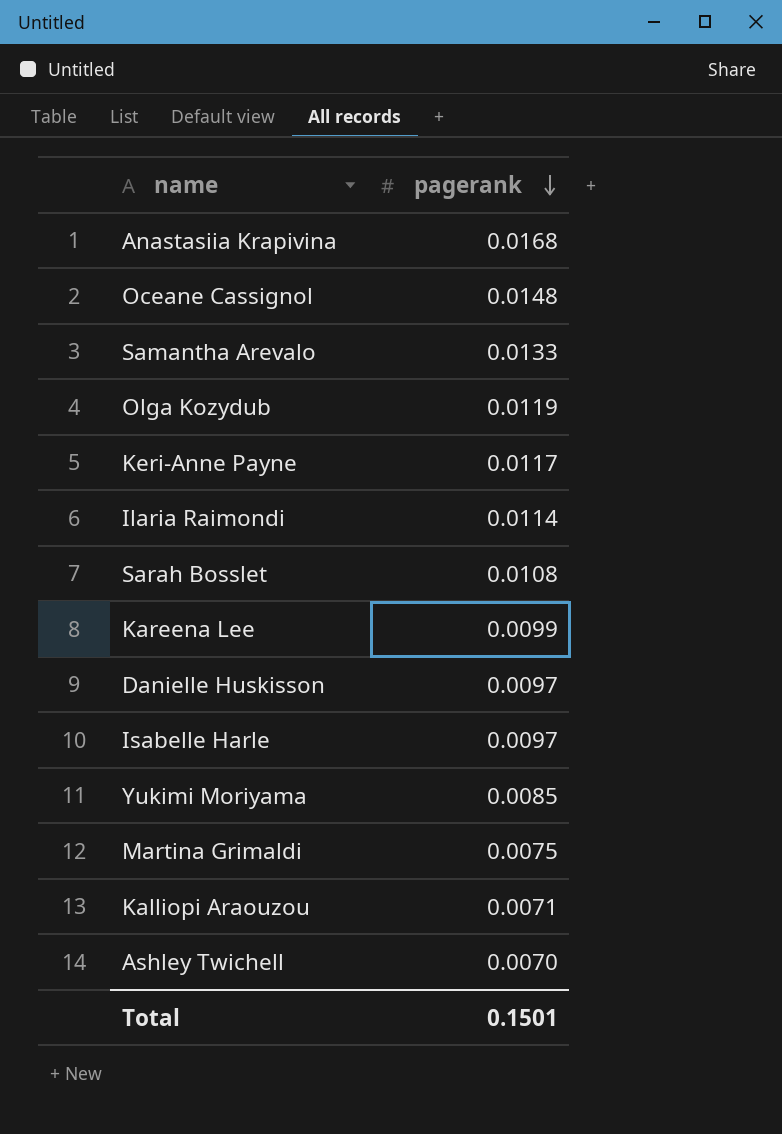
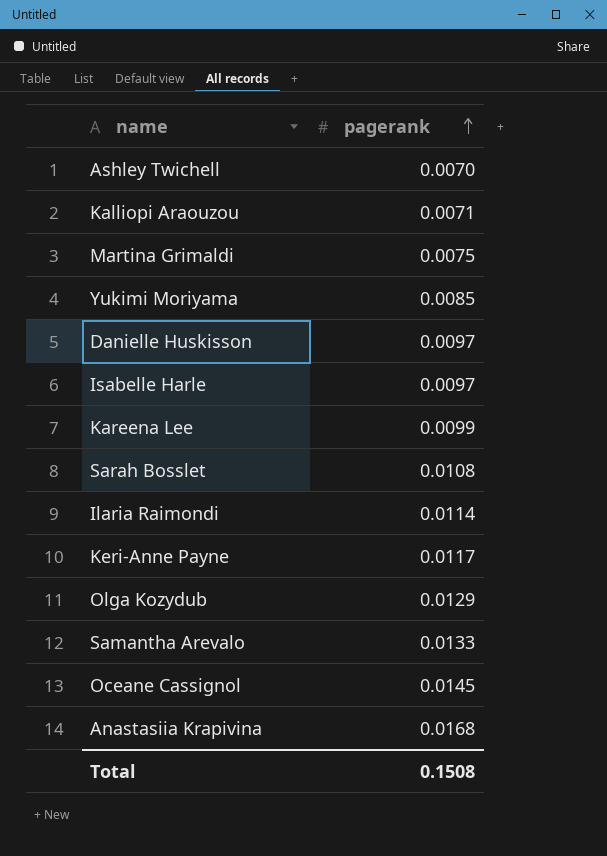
row order: pagerank descending -> pagerank ascending
Olga Kozydub | pagerank: 0.0119 -> 0.0129
Oceane Cassignol | pagerank: 0.0148 -> 0.0145
Total | pagerank: 0.1501 -> 0.1508

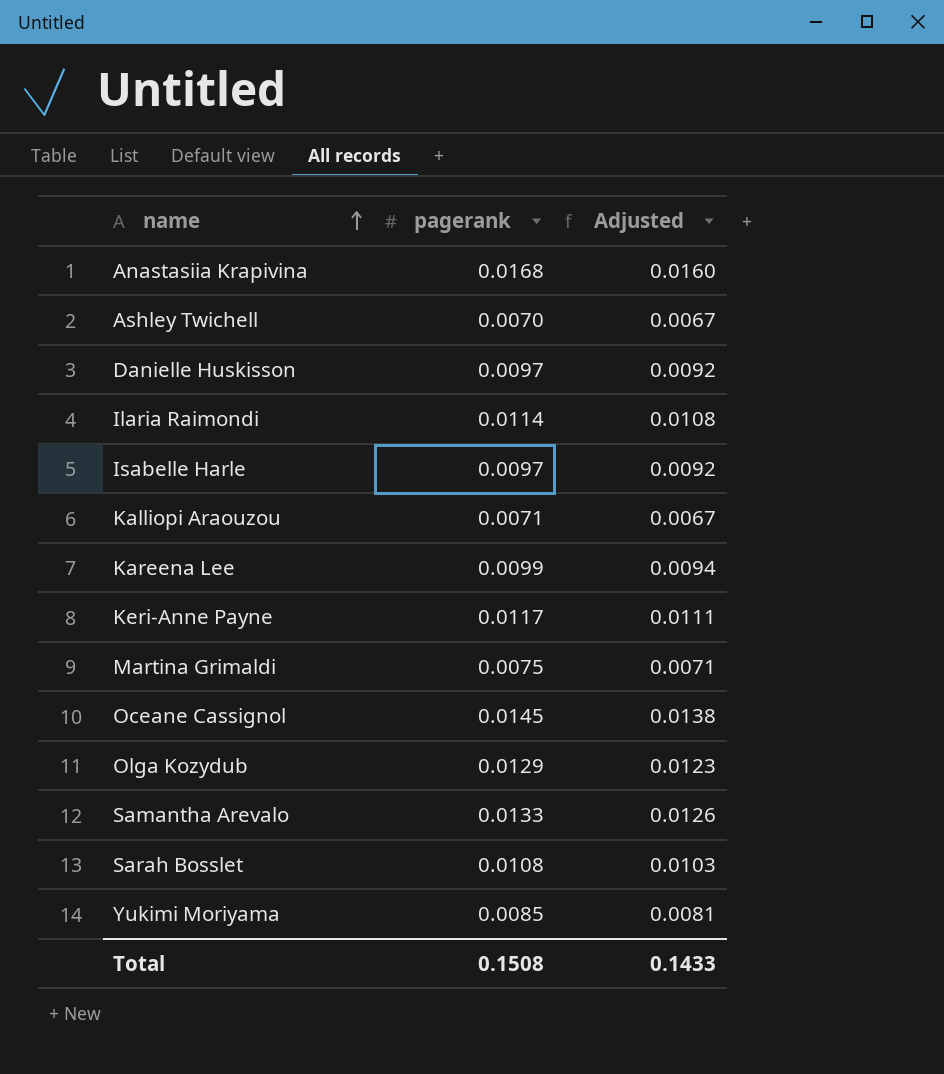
row order: pagerank ascending -> name ascending
column Adjusted | formula: none -> [pagerank] * 0.95

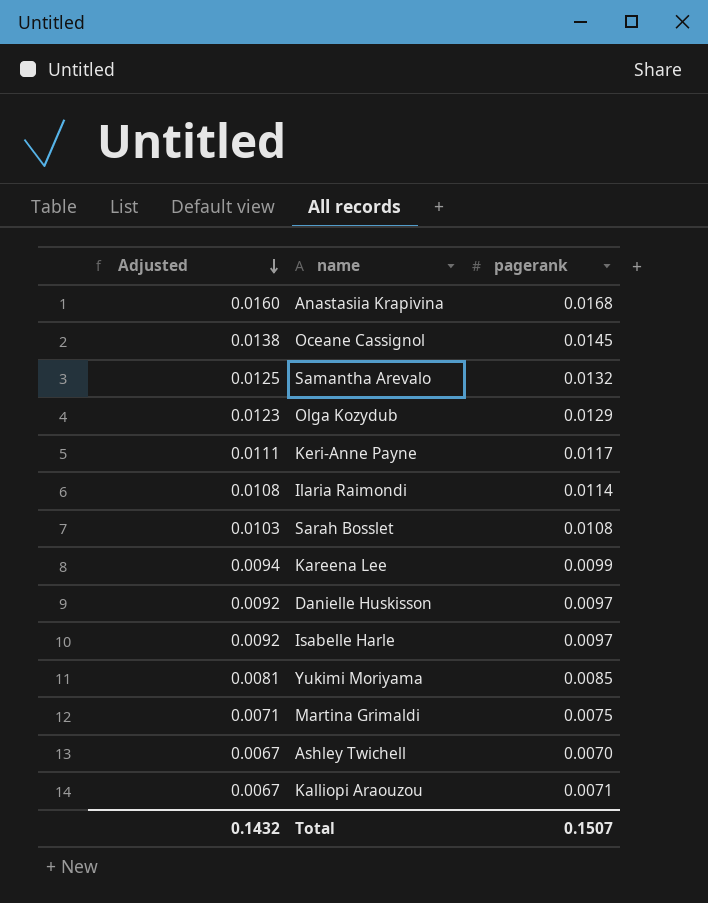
row order: name ascending -> Adjusted descending
column Adjusted | position: 3 -> 1
Samantha Arevalo | Adjusted: 0.0126 -> 0.0125
Samantha Arevalo | pagerank: 0.0133 -> 0.0132
Total | Adjusted: 0.1433 -> 0.1432
Total | pagerank: 0.1508 -> 0.1507

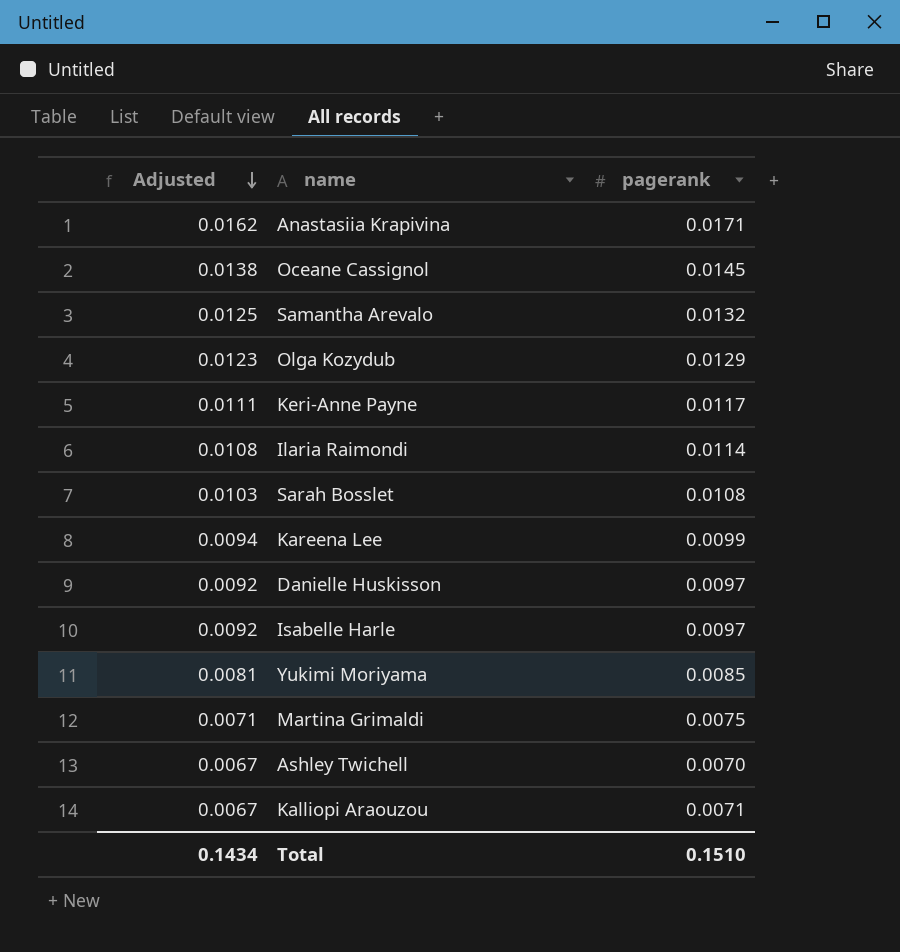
Anastasiia Krapivina | Adjusted: 0.0160 -> 0.0162
Anastasiia Krapivina | pagerank: 0.0168 -> 0.0171
Total | Adjusted: 0.1432 -> 0.1434
Total | pagerank: 0.1507 -> 0.1510

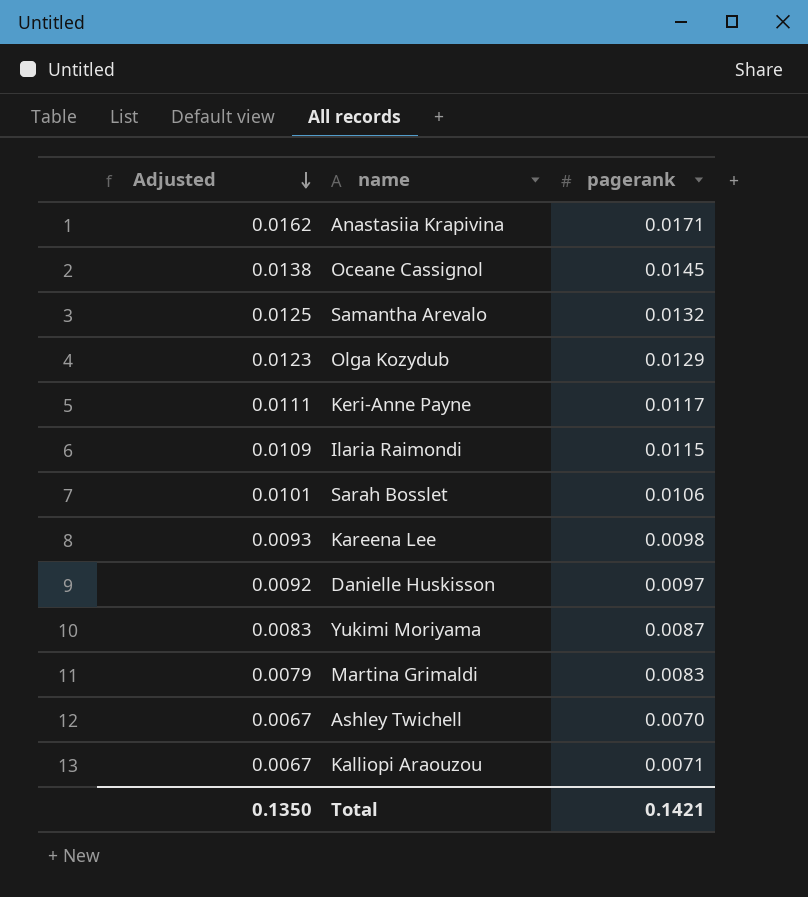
row Isabelle Harle: 0.0092 | 0.0097 -> none
Ilaria Raimondi | Adjusted: 0.0108 -> 0.0109
Ilaria Raimondi | pagerank: 0.0114 -> 0.0115
Sarah Bosslet | Adjusted: 0.0103 -> 0.0101
Sarah Bosslet | pagerank: 0.0108 -> 0.0106
Kareena Lee | Adjusted: 0.0094 -> 0.0093
Kareena Lee | pagerank: 0.0099 -> 0.0098
Yukimi Moriyama | Adjusted: 0.0081 -> 0.0083
Yukimi Moriyama | pagerank: 0.0085 -> 0.0087
Martina Grimaldi | Adjusted: 0.0071 -> 0.0079
Martina Grimaldi | pagerank: 0.0075 -> 0.0083
Total | Adjusted: 0.1434 -> 0.1350
Total | pagerank: 0.1510 -> 0.1421

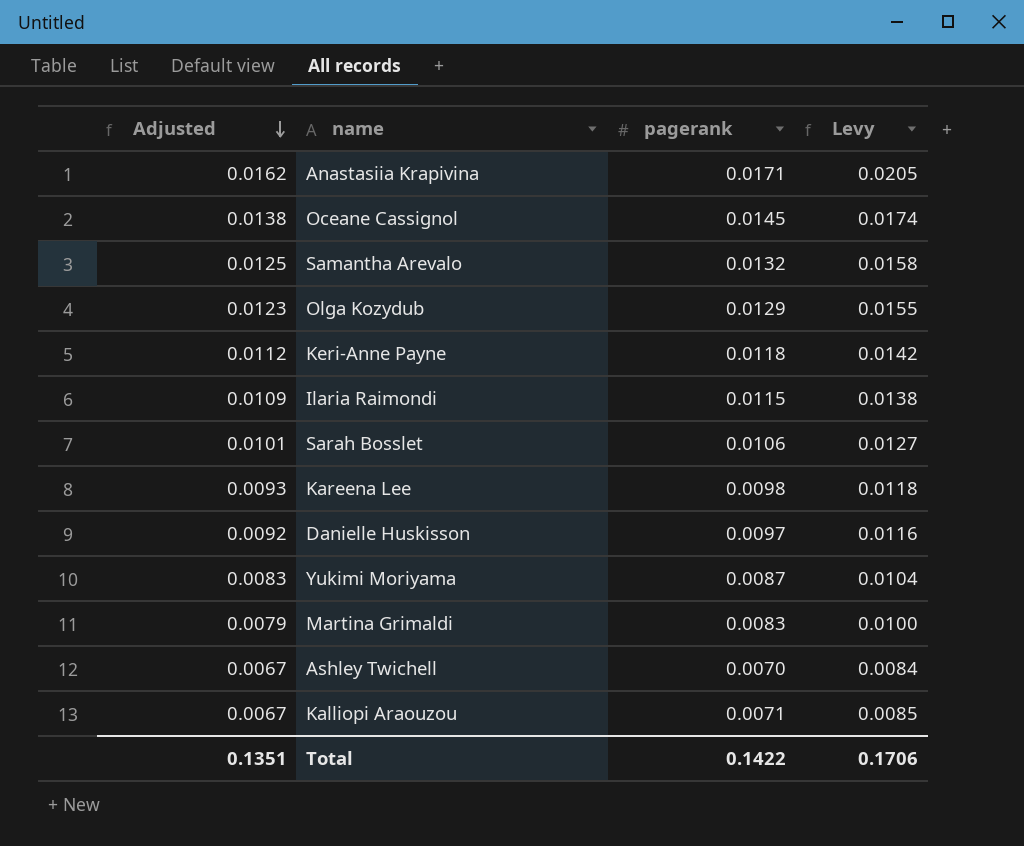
column Levy | formula: none -> [pagerank] * 1.2
Keri-Anne Payne | Adjusted: 0.0111 -> 0.0112
Keri-Anne Payne | pagerank: 0.0117 -> 0.0118
Total | Adjusted: 0.1350 -> 0.1351
Total | pagerank: 0.1421 -> 0.1422

